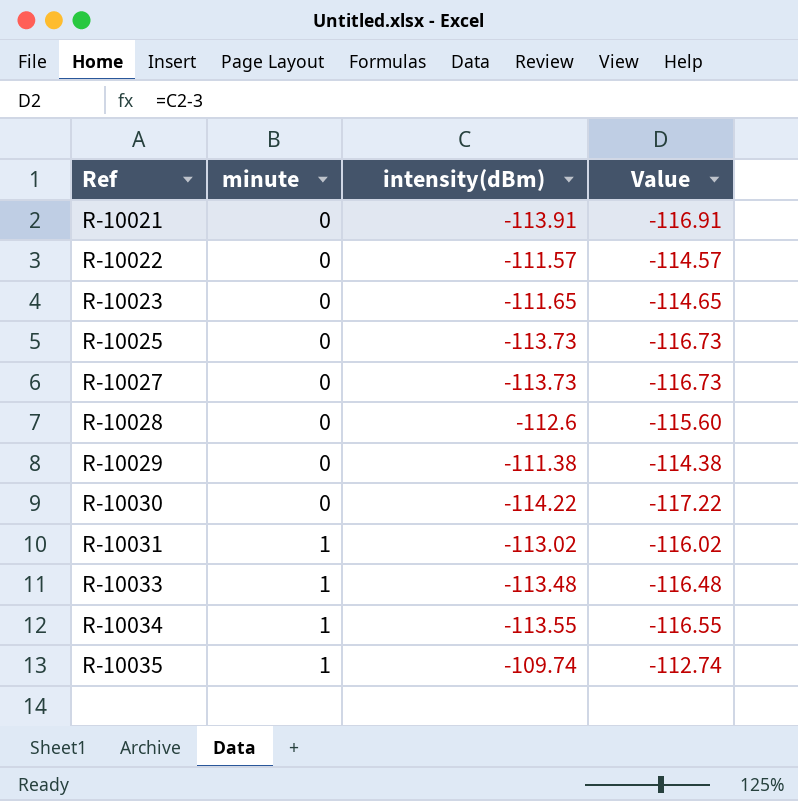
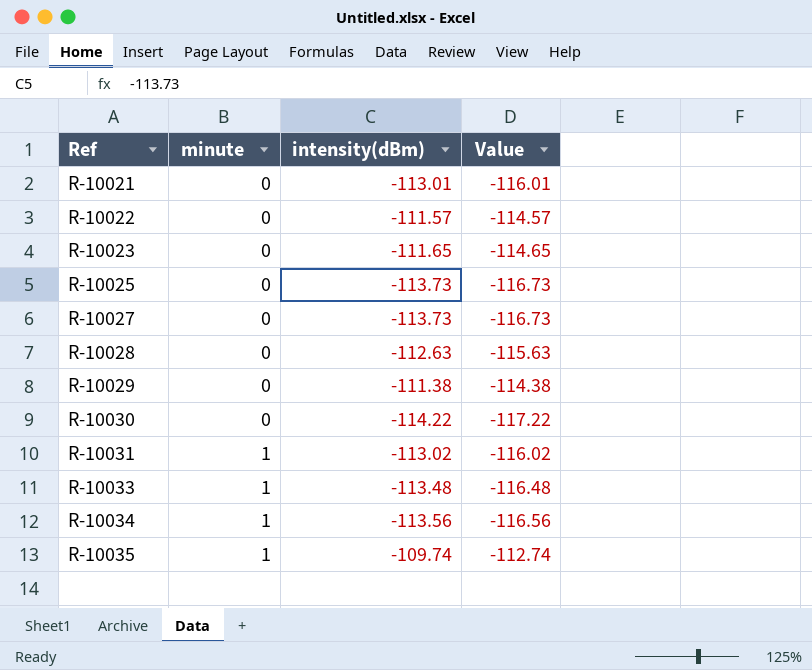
R-10021 | intensity(dBm): -113.91 -> -113.01
R-10021 | Value: -116.91 -> -116.01
R-10028 | intensity(dBm): -112.6 -> -112.63
R-10028 | Value: -115.60 -> -115.63
R-10034 | intensity(dBm): -113.55 -> -113.56
R-10034 | Value: -116.55 -> -116.56

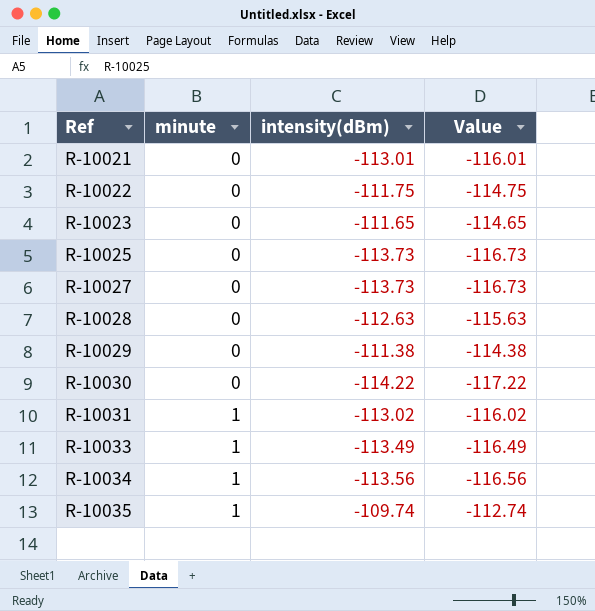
R-10022 | intensity(dBm): -111.57 -> -111.75
R-10022 | Value: -114.57 -> -114.75
R-10033 | intensity(dBm): -113.48 -> -113.49
R-10033 | Value: -116.48 -> -116.49

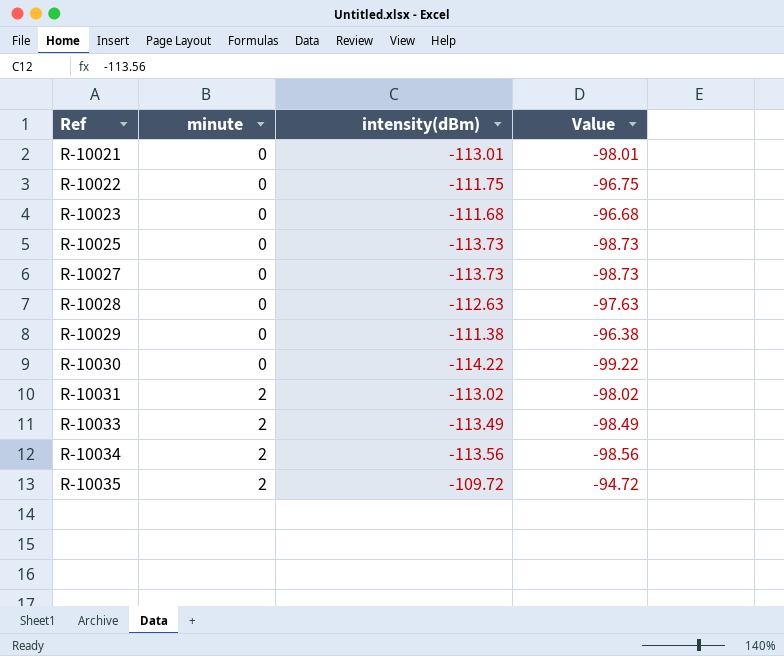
column Value | formula: [intensity(dBm)] - 3 -> [intensity(dBm)] + 15
R-10023 | intensity(dBm): -111.65 -> -111.68
R-10031 | minute: 1 -> 2
R-10033 | minute: 1 -> 2
R-10034 | minute: 1 -> 2
R-10035 | minute: 1 -> 2
R-10035 | intensity(dBm): -109.74 -> -109.72

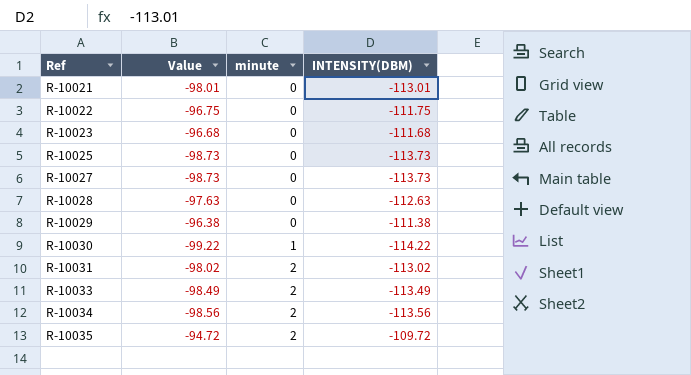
column Value | position: 4 -> 2
column name: intensity(dBm) -> INTENSITY(DBM)
R-10030 | minute: 0 -> 1

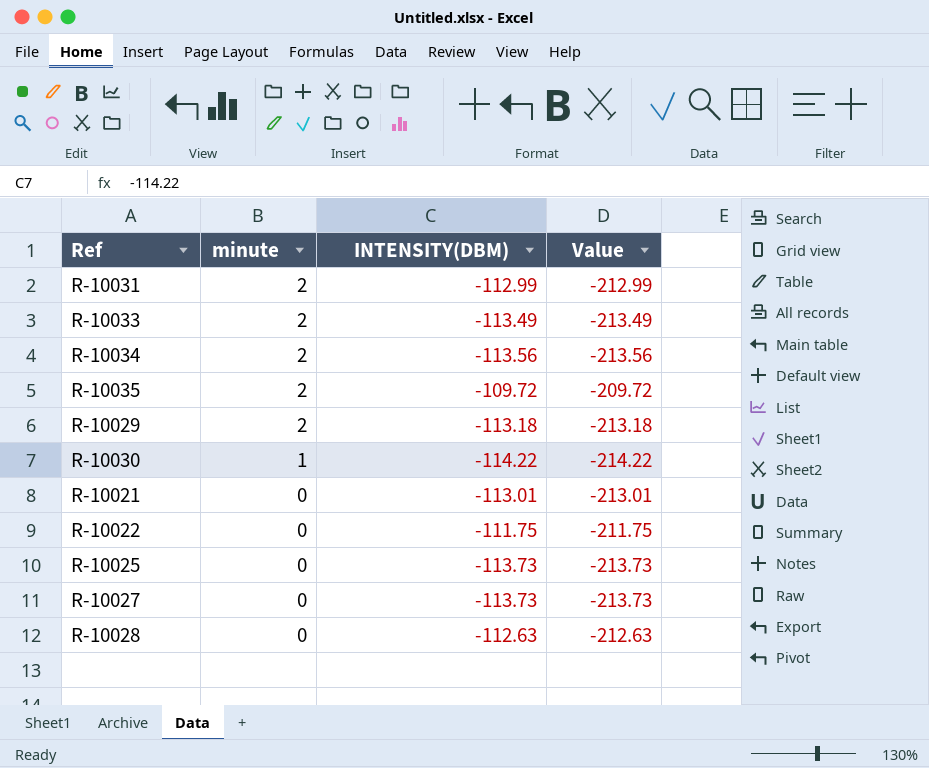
row order: Ref ascending -> minute descending
column Value | formula: [INTENSITY(DBM)] + 15 -> [INTENSITY(DBM)] - 100
column Value | position: 2 -> 4
row R-10023: -96.68 | 0 | -111.68 -> none
R-10031 | INTENSITY(DBM): -113.02 -> -112.99
R-10029 | minute: 0 -> 2
R-10029 | INTENSITY(DBM): -111.38 -> -113.18

